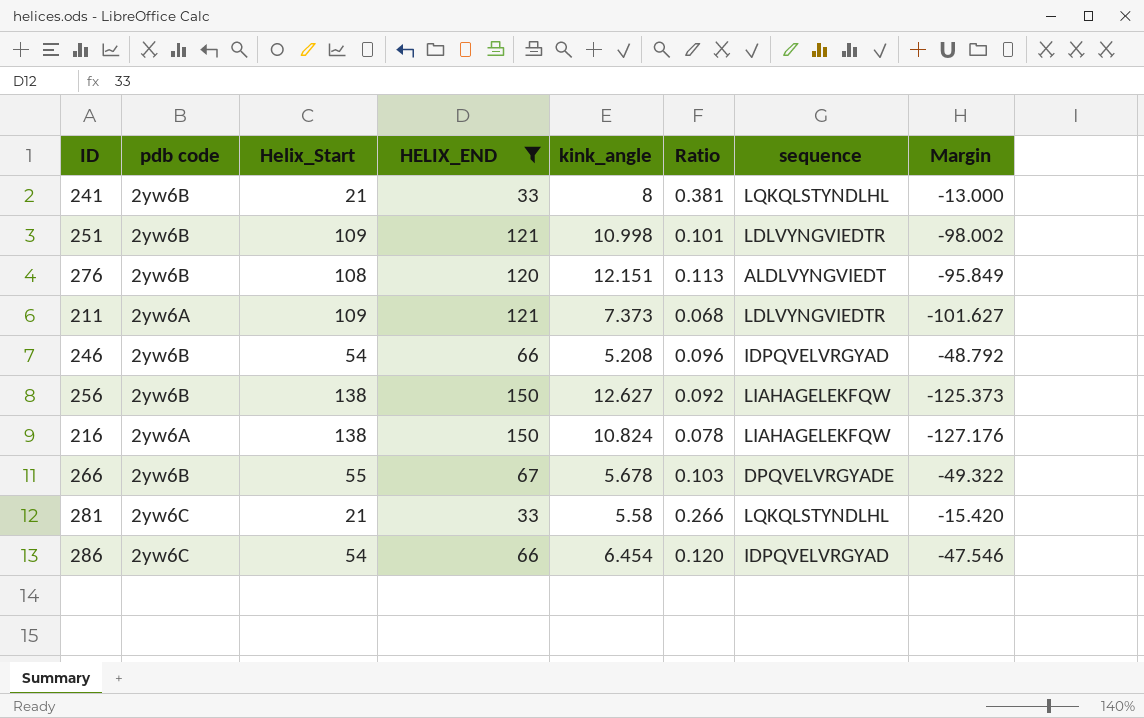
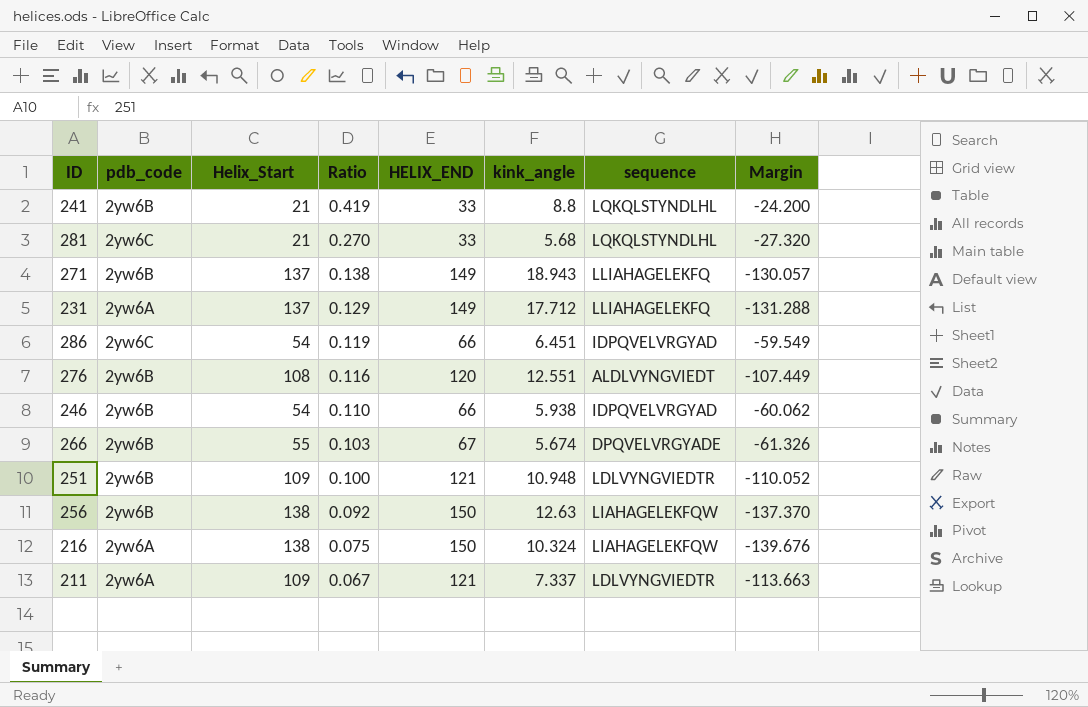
filter: HELIX_END != 149 -> none
row order: none -> Ratio descending
column name: pdb code -> pdb_code
column Ratio | position: 6 -> 4
column Margin | formula: [kink_angle] - [Helix_Start] -> [kink_angle] - [HELIX_END]
241 | Ratio: 0.381 -> 0.419
241 | kink_angle: 8 -> 8.8
281 | Ratio: 0.266 -> 0.270
281 | kink_angle: 5.58 -> 5.68
286 | Ratio: 0.120 -> 0.119
286 | kink_angle: 6.454 -> 6.451
276 | Ratio: 0.113 -> 0.116
276 | kink_angle: 12.151 -> 12.551
246 | Ratio: 0.096 -> 0.110
246 | kink_angle: 5.208 -> 5.938
266 | kink_angle: 5.678 -> 5.674
251 | Ratio: 0.101 -> 0.100
251 | kink_angle: 10.998 -> 10.948
256 | kink_angle: 12.627 -> 12.63
216 | Ratio: 0.078 -> 0.075
216 | kink_angle: 10.824 -> 10.324
211 | Ratio: 0.068 -> 0.067
211 | kink_angle: 7.373 -> 7.337

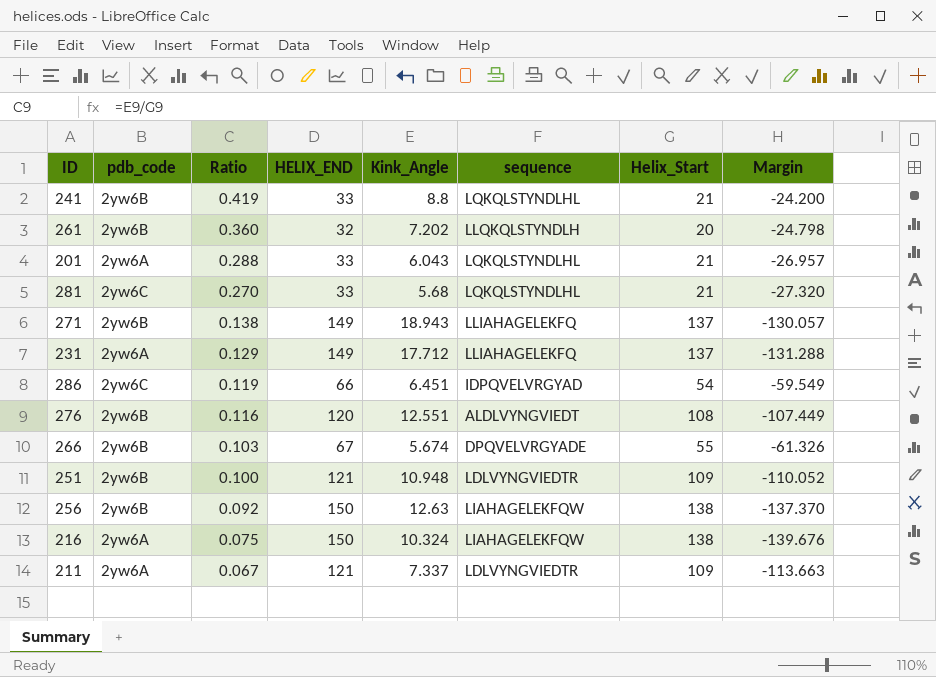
column name: kink_angle -> Kink_Angle
column Helix_Start | position: 3 -> 7
row 246: 2yw6B | 54 | 0.110 | 66 | 5.938 | IDPQVELVRGYAD | -60.062 -> none
row 261: none -> 2yw6B | 0.360 | 32 | 7.202 | LLQKQLSTYNDLH | 20 | -24.798
row 201: none -> 2yw6A | 0.288 | 33 | 6.043 | LQKQLSTYNDLHL | 21 | -26.957

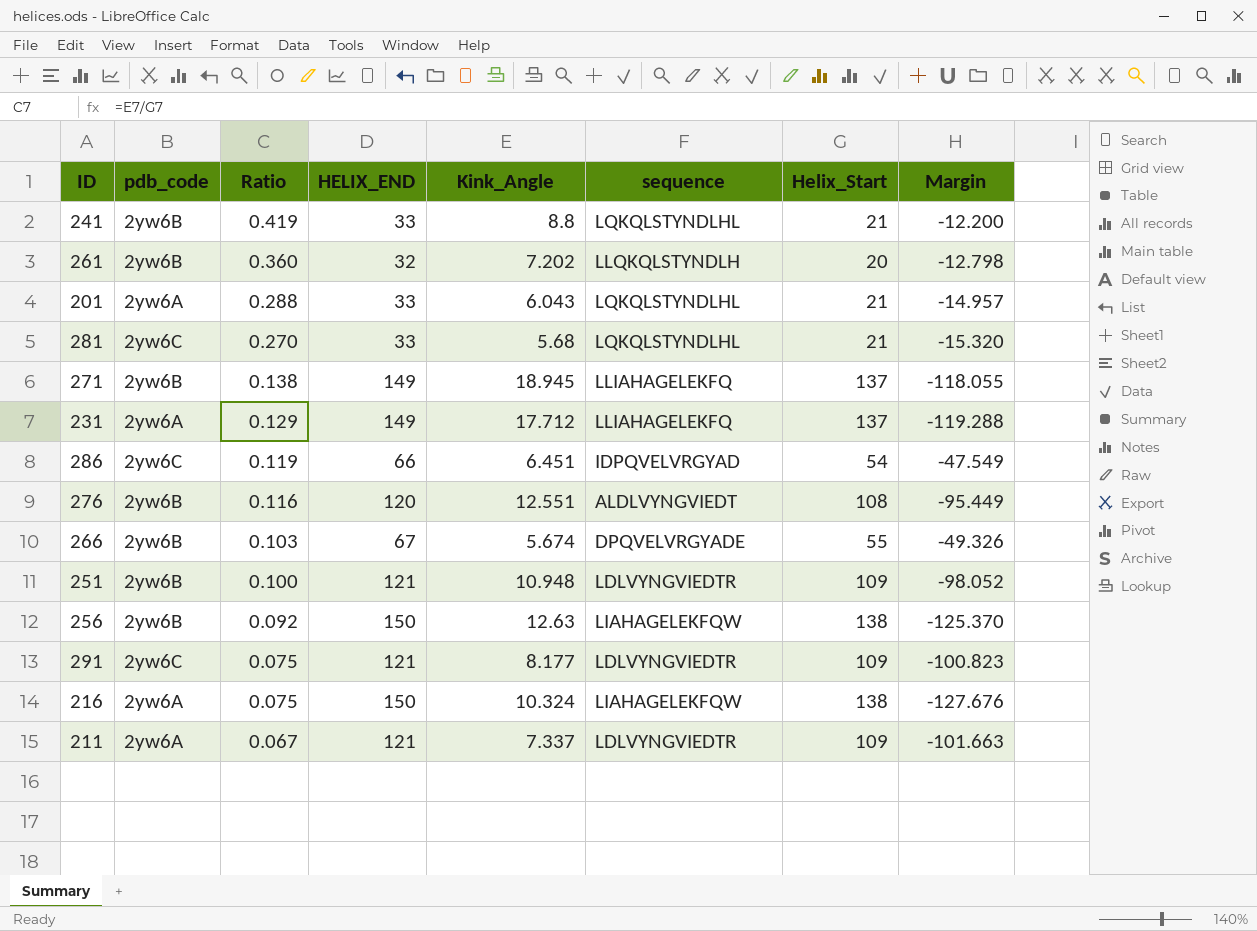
column Margin | formula: [Kink_Angle] - [HELIX_END] -> [Kink_Angle] - [Helix_Start]
271 | Kink_Angle: 18.943 -> 18.945
row 291: none -> 2yw6C | 0.075 | 121 | 8.177 | LDLVYNGVIEDTR | 109 | -100.823

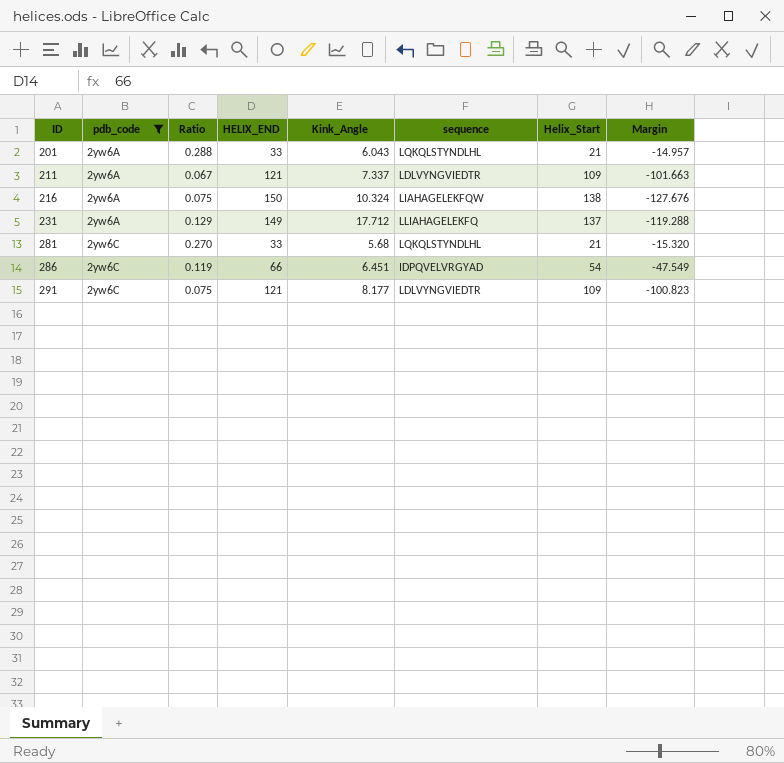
filter: none -> pdb_code != 2yw6B
row order: Ratio descending -> ID ascending

